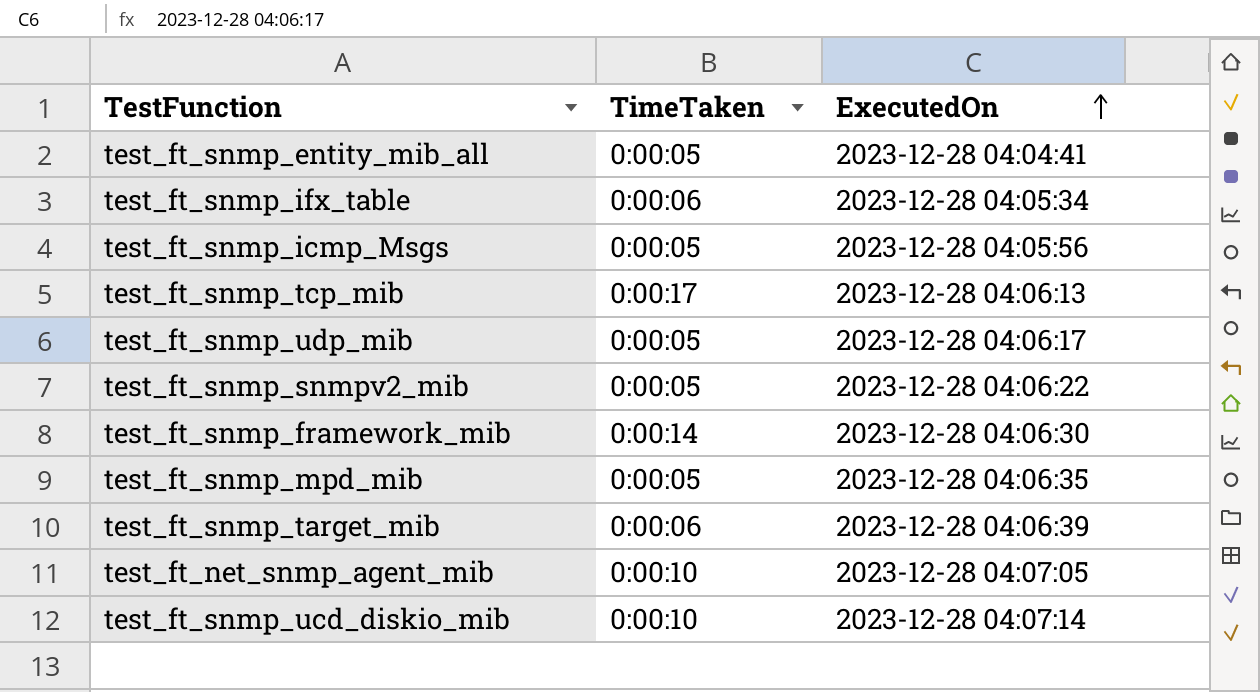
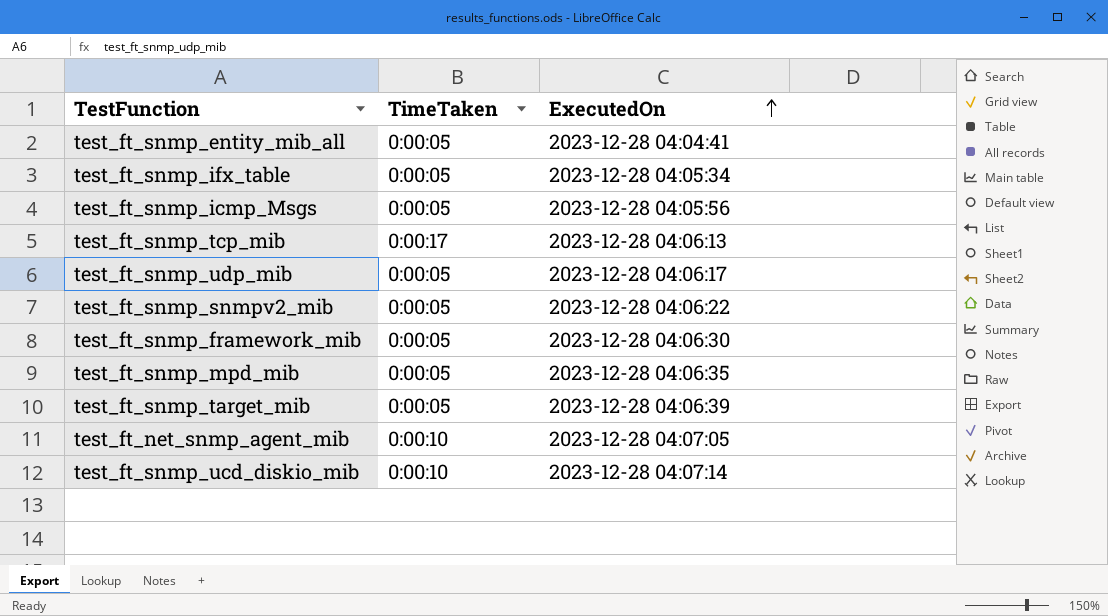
test_ft_snmp_ifx_table | TimeTaken: 0:00:06 -> 0:00:05
test_ft_snmp_framework_mib | TimeTaken: 0:00:14 -> 0:00:05
test_ft_snmp_target_mib | TimeTaken: 0:00:06 -> 0:00:05

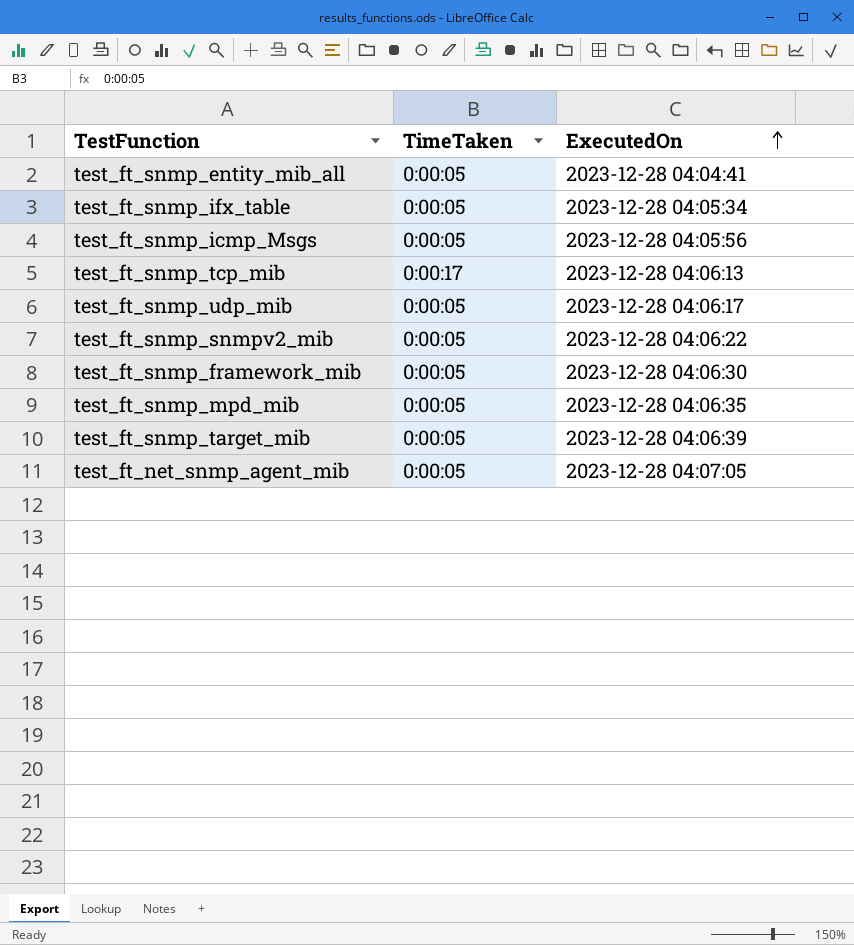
row test_ft_snmp_ucd_diskio_mib: 0:00:10 | 2023-12-28 04:07:14 -> none
test_ft_net_snmp_agent_mib | TimeTaken: 0:00:10 -> 0:00:05

